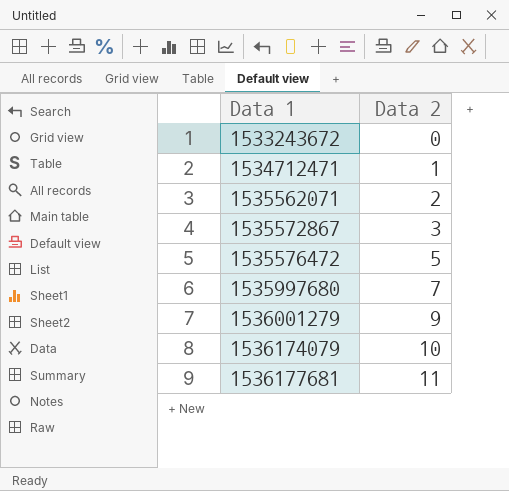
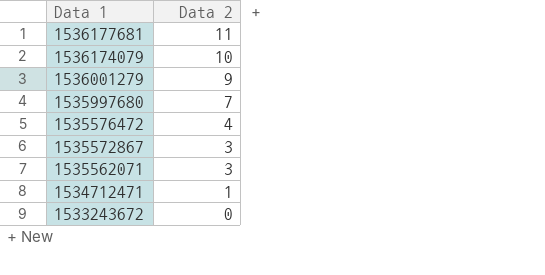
row order: Data 1 ascending -> Data 1 descending
1535576472 | Data 2: 5 -> 4
1535562071 | Data 2: 2 -> 3

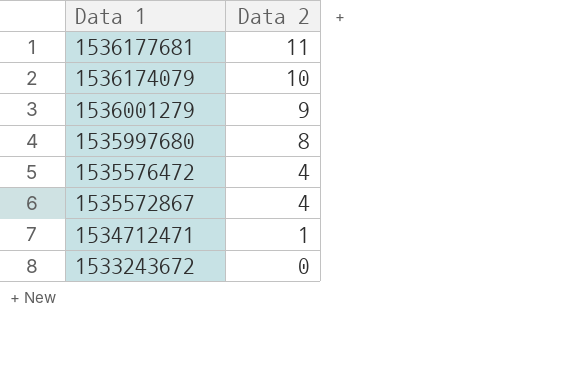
row 1535562071: 3 -> none
1535997680 | Data 2: 7 -> 8
1535572867 | Data 2: 3 -> 4

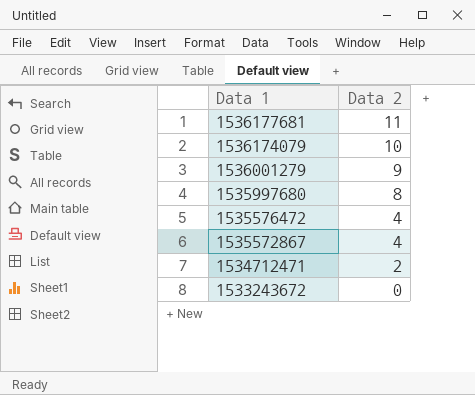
1534712471 | Data 2: 1 -> 2

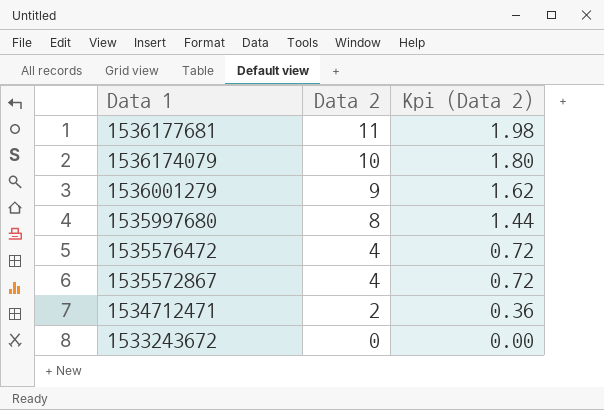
column Kpi (Data 2) | formula: none -> [Data 2] * 0.18

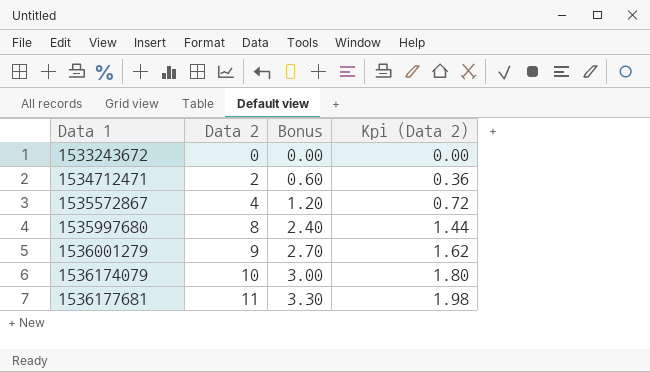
row order: Data 1 descending -> Data 1 ascending
column Bonus | formula: none -> [Data 2] * 0.3
row 1535576472: 4 | 0.72 -> none

